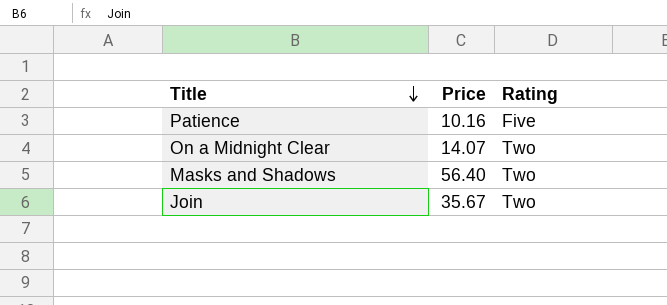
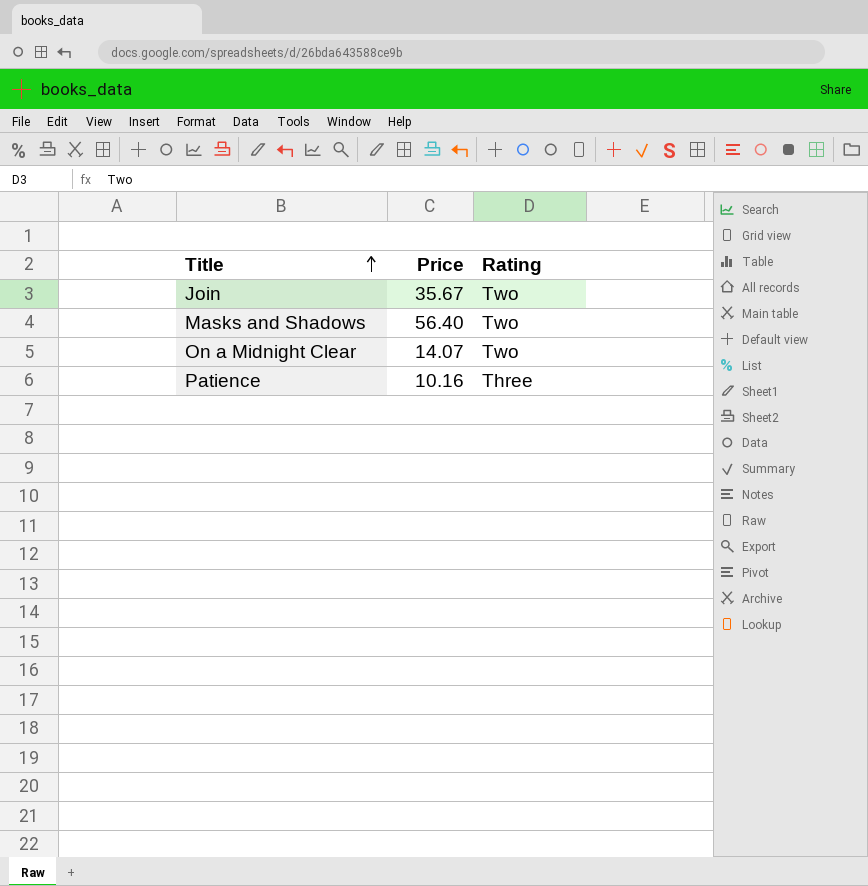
row order: Title descending -> Title ascending
Patience | Rating: Five -> Three

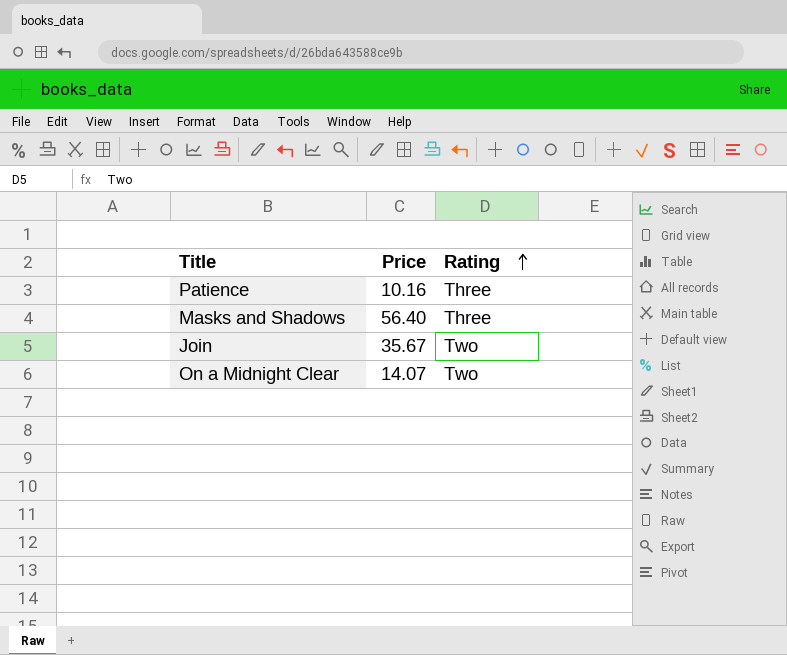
row order: Title ascending -> Rating ascending
Masks and Shadows | Rating: Two -> Three

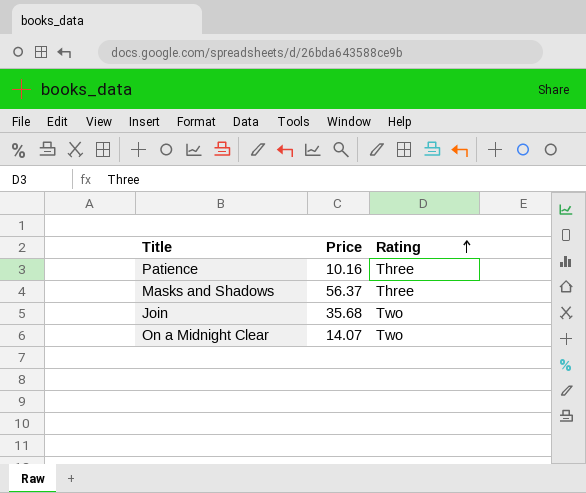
Masks and Shadows | Price: 56.40 -> 56.37
Join | Price: 35.67 -> 35.68

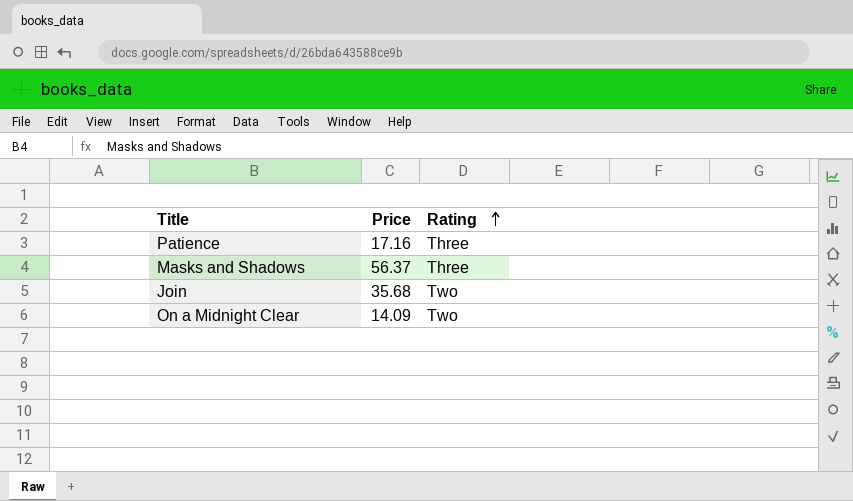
Patience | Price: 10.16 -> 17.16
On a Midnight Clear | Price: 14.07 -> 14.09

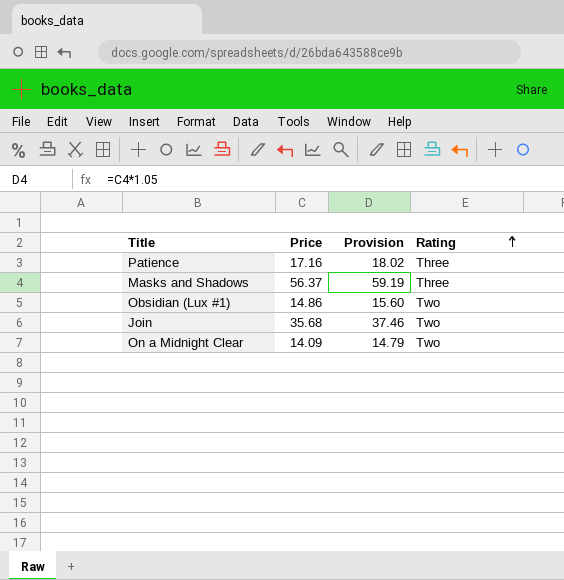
column Provision | formula: none -> [Price] * 1.05
row Obsidian (Lux #1): none -> 14.86 | 15.60 | Two

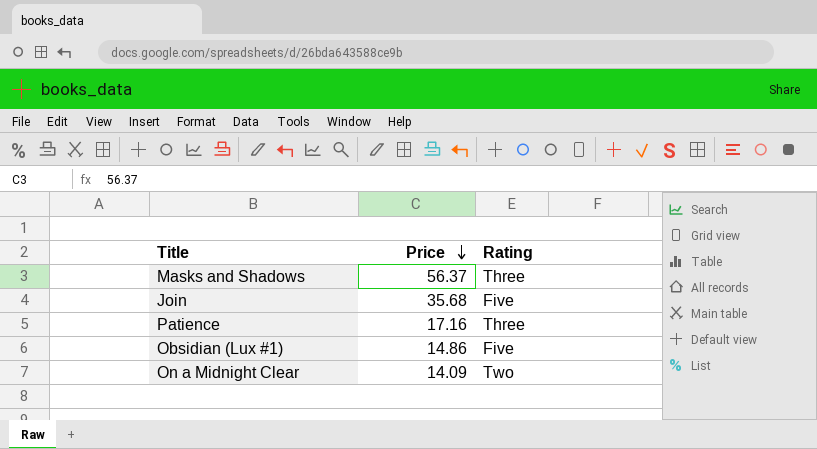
row order: Rating ascending -> Price descending
column Provision | formula: [Price] * 1.05 -> none
Join | Rating: Two -> Five
Obsidian (Lux #1) | Rating: Two -> Five

